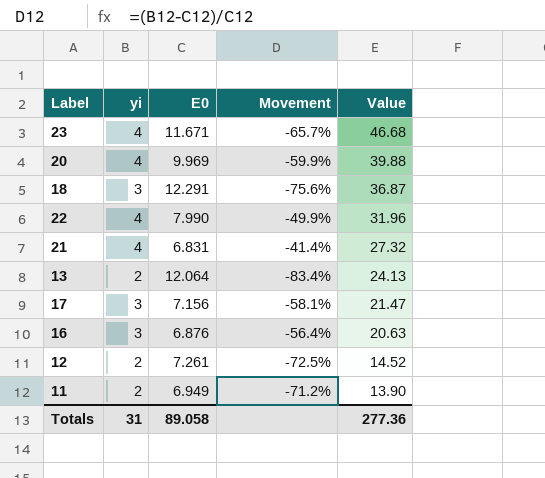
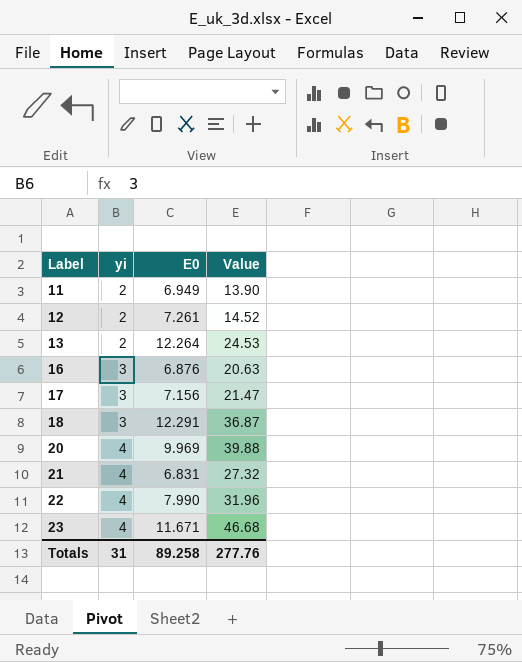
row order: Value descending -> Label ascending
column Movement | formula: ([yi] - [E0]) / [E0] -> none
13 | E0: 12.064 -> 12.264
13 | Value: 24.13 -> 24.53
Totals | E0: 89.058 -> 89.258
Totals | Value: 277.36 -> 277.76

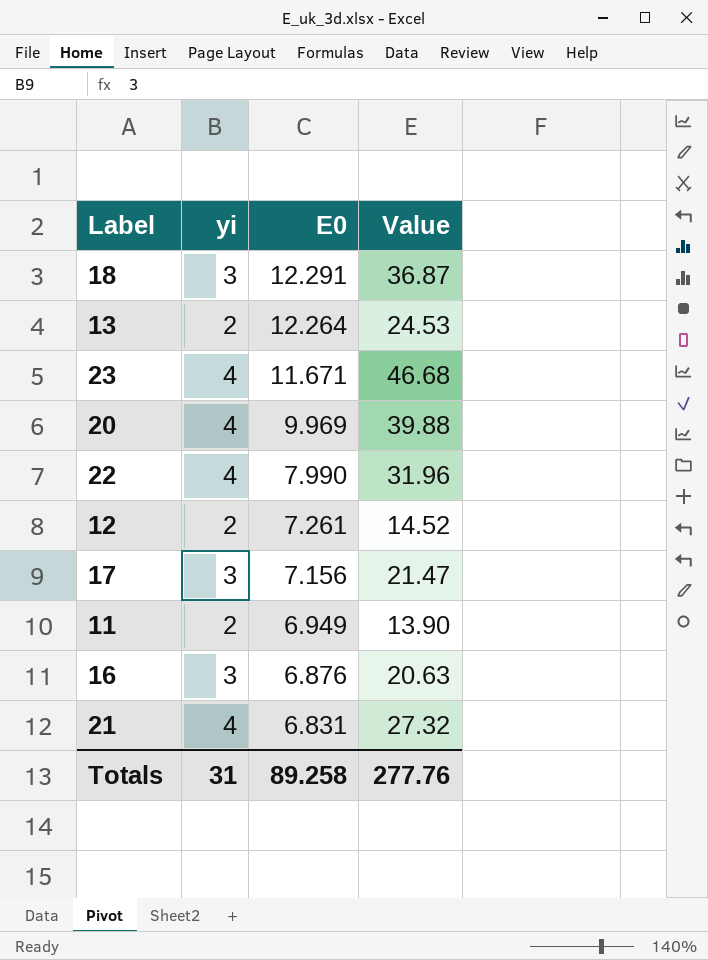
row order: Label ascending -> E0 descending

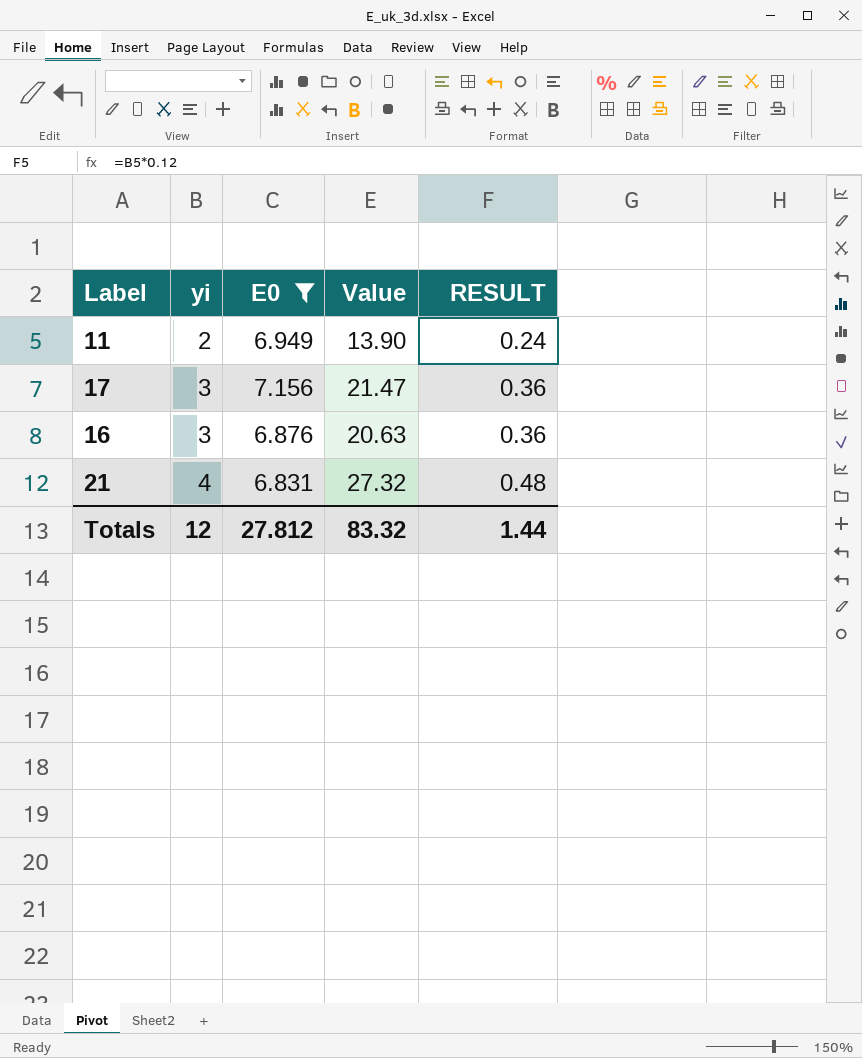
filter: none -> E0 <= 7.156
row order: E0 descending -> yi ascending
column RESULT | formula: none -> [yi] * 0.12
Totals | yi: 31 -> 12
Totals | E0: 89.258 -> 27.812
Totals | Value: 277.76 -> 83.32

